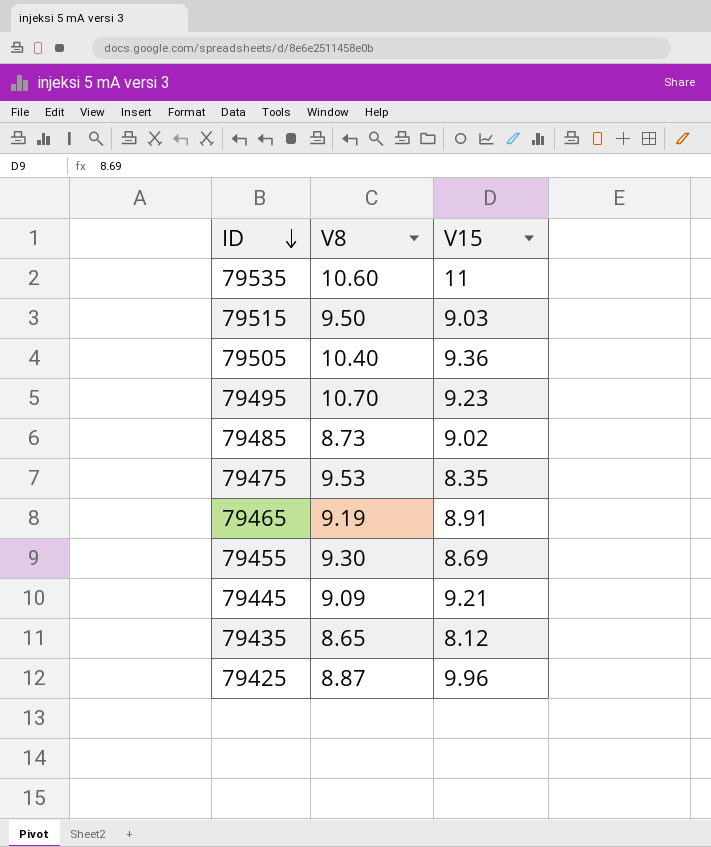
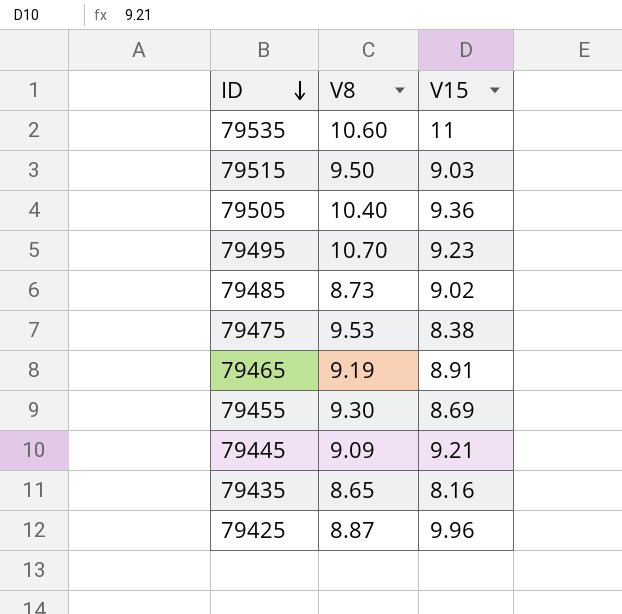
79475 | V15: 8.35 -> 8.38
79435 | V15: 8.12 -> 8.16

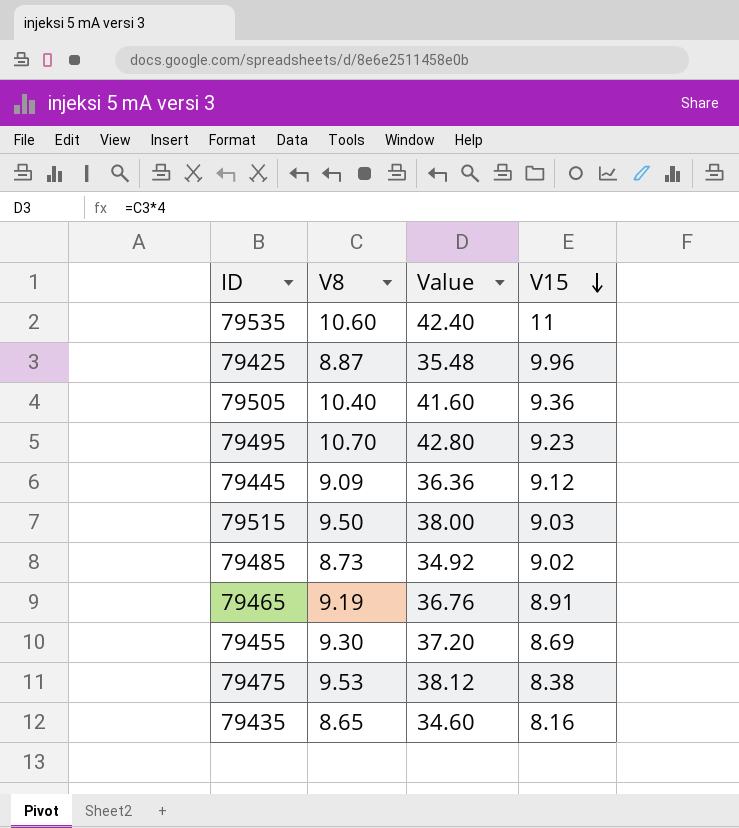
row order: ID descending -> V15 descending
column Value | formula: none -> [V8] * 4
79445 | V15: 9.21 -> 9.12

